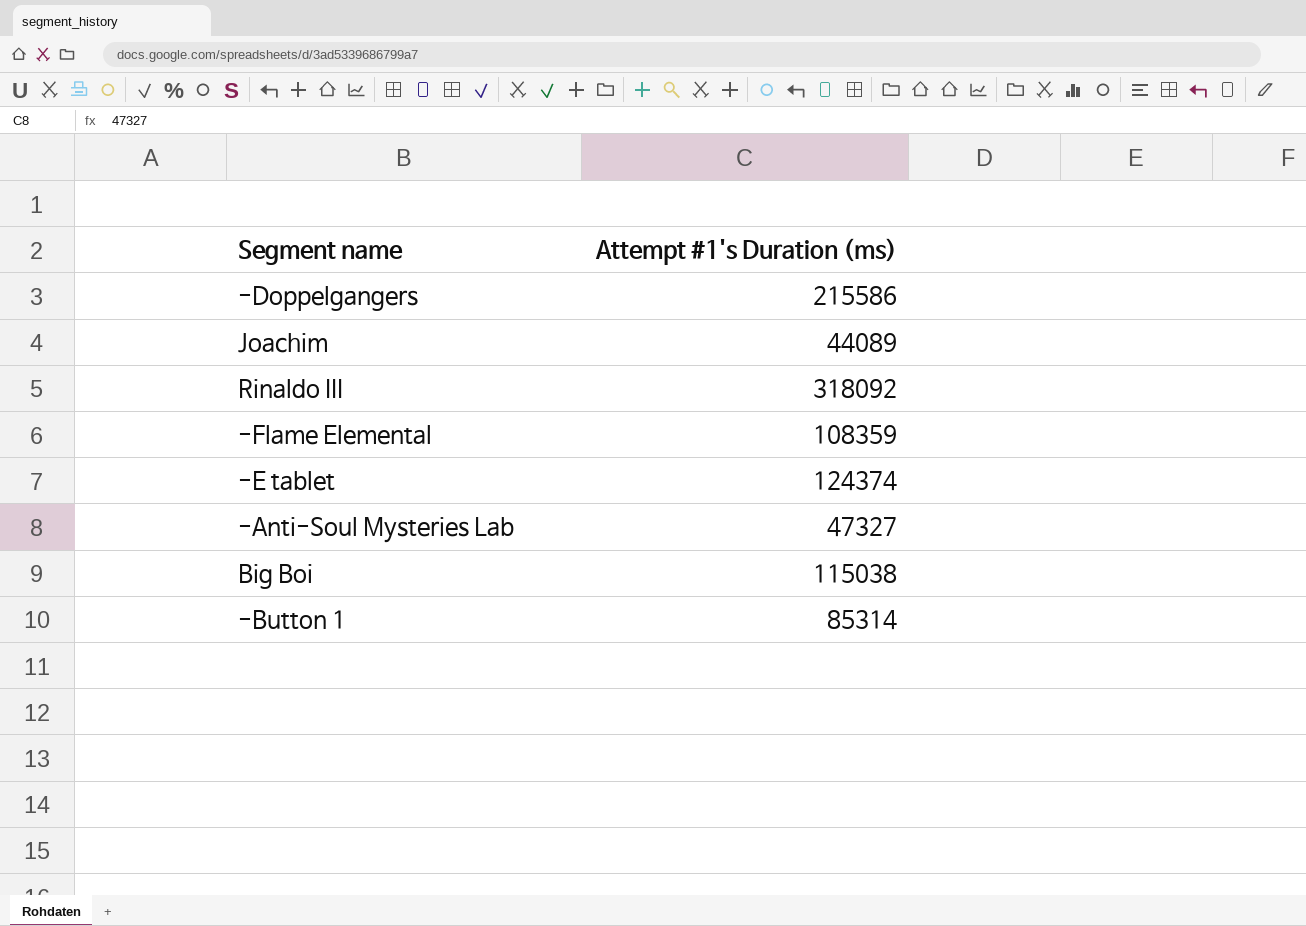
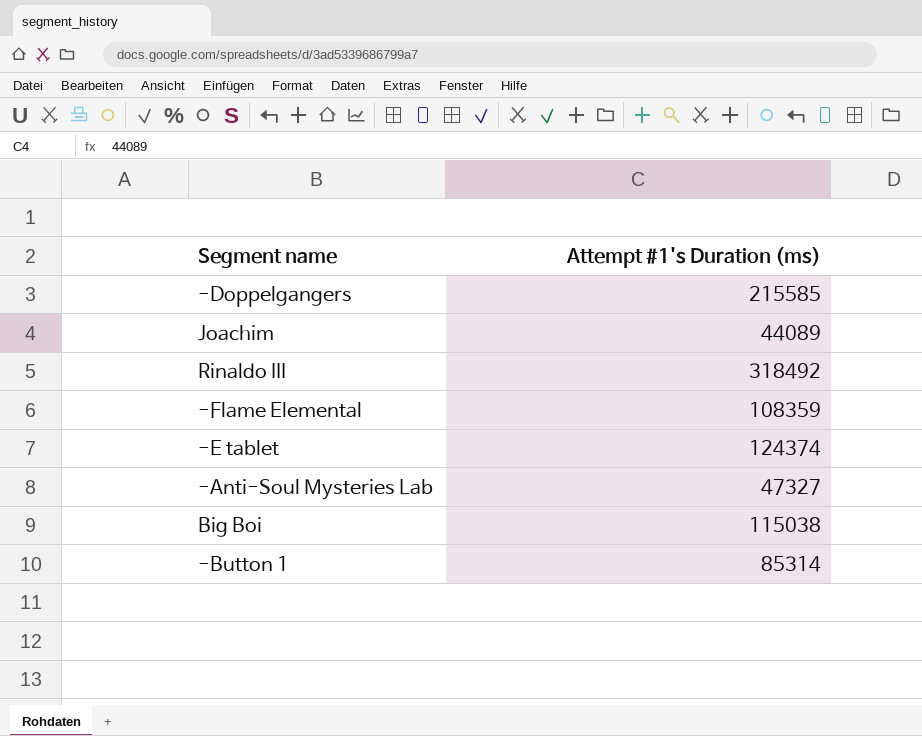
-Doppelgangers | Attempt #1's Duration (ms): 215586 -> 215585
Rinaldo III | Attempt #1's Duration (ms): 318092 -> 318492

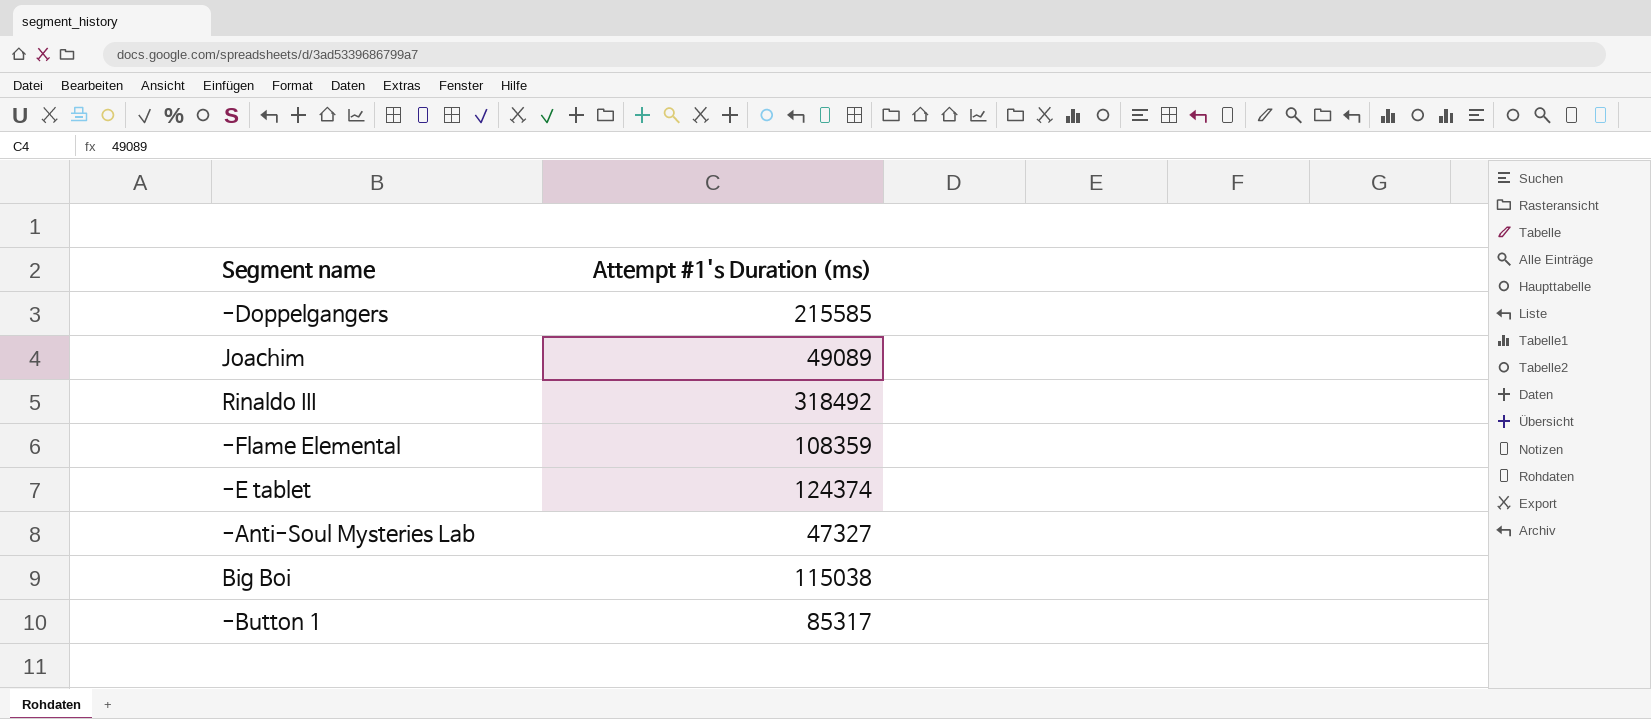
Joachim | Attempt #1's Duration (ms): 44089 -> 49089
-Button 1 | Attempt #1's Duration (ms): 85314 -> 85317

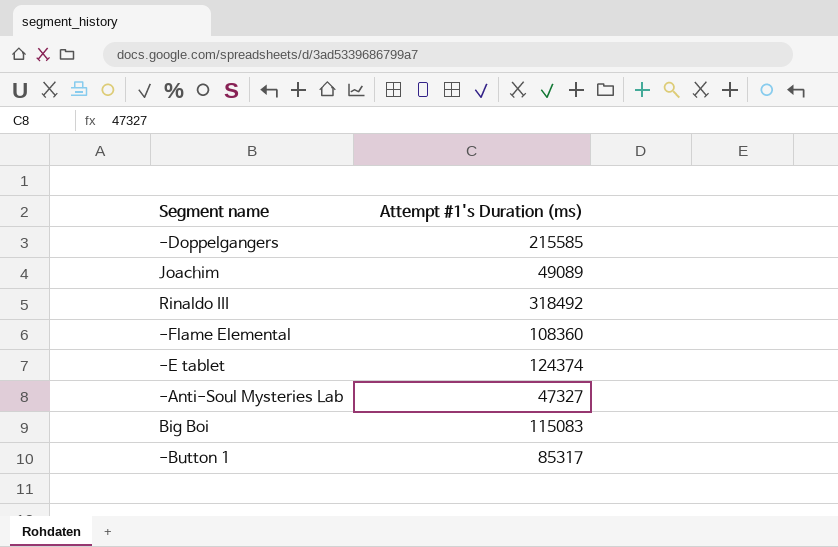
-Flame Elemental | Attempt #1's Duration (ms): 108359 -> 108360
Big Boi | Attempt #1's Duration (ms): 115038 -> 115083

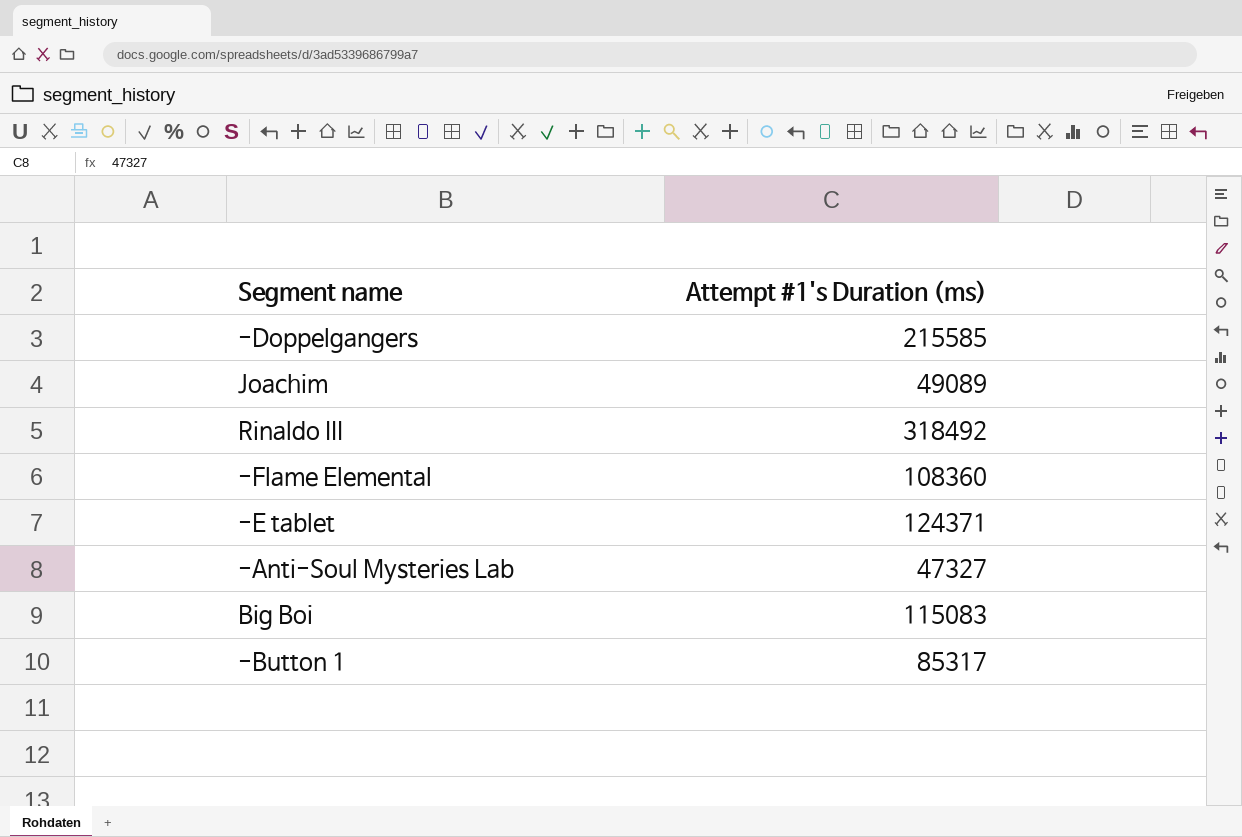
-E tablet | Attempt #1's Duration (ms): 124374 -> 124371

